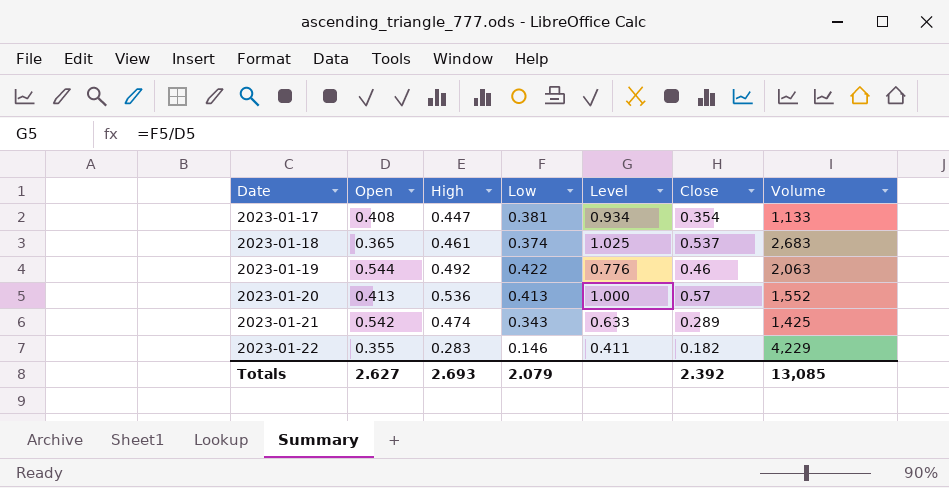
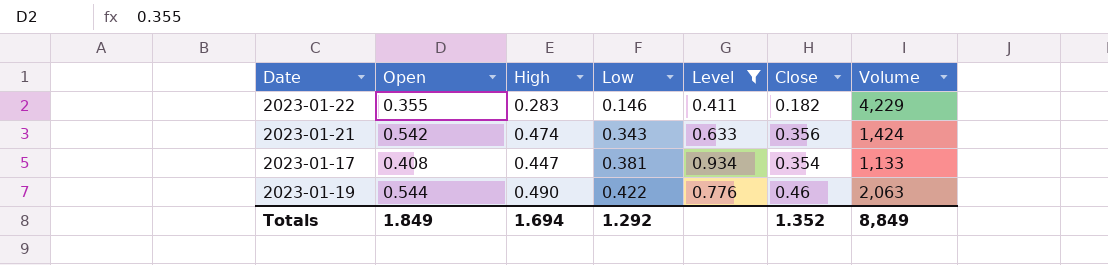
filter: none -> Level <= 0.934
row order: Date ascending -> Low ascending
2023-01-21 | Close: 0.289 -> 0.356
2023-01-21 | Volume: 1,425 -> 1,424
2023-01-19 | High: 0.492 -> 0.490
Totals | Open: 2.627 -> 1.849
Totals | High: 2.693 -> 1.694
Totals | Low: 2.079 -> 1.292
Totals | Close: 2.392 -> 1.352
Totals | Volume: 13,085 -> 8,849

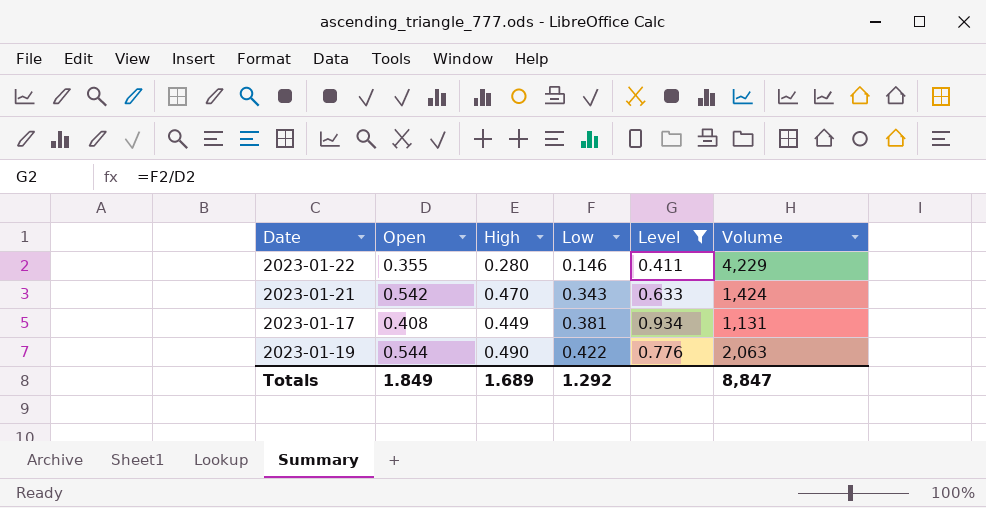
column Close | position: 6 -> none
2023-01-22 | High: 0.283 -> 0.280
2023-01-21 | High: 0.474 -> 0.470
2023-01-17 | High: 0.447 -> 0.449
2023-01-17 | Volume: 1,133 -> 1,131
Totals | High: 1.694 -> 1.689
Totals | Volume: 8,849 -> 8,847

